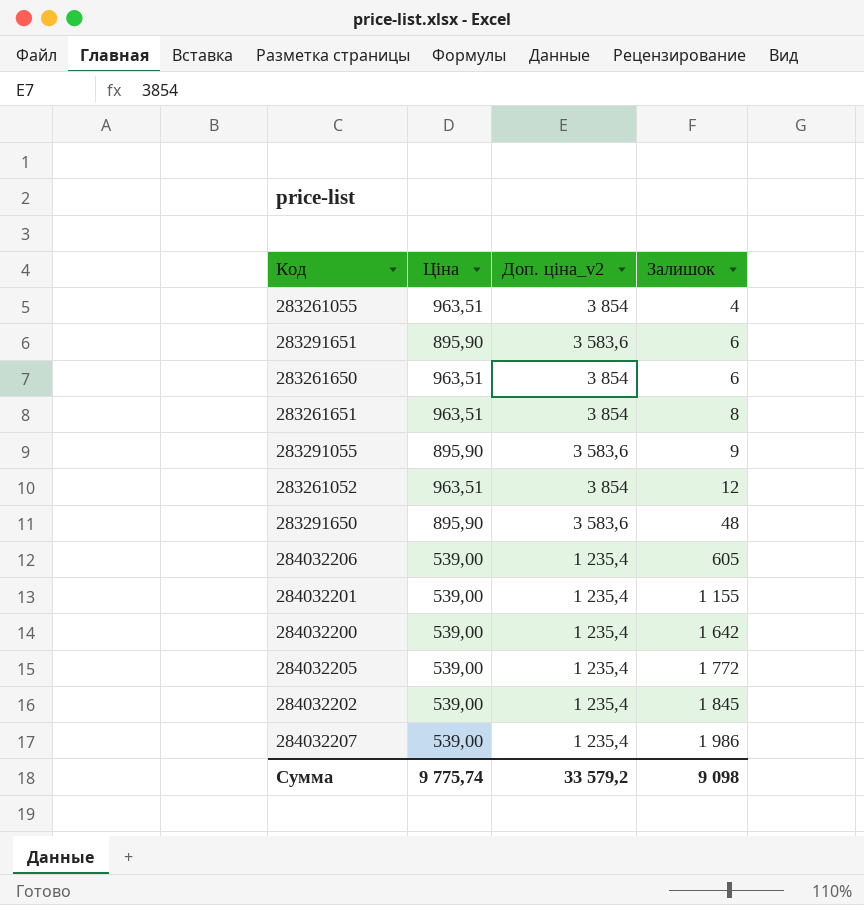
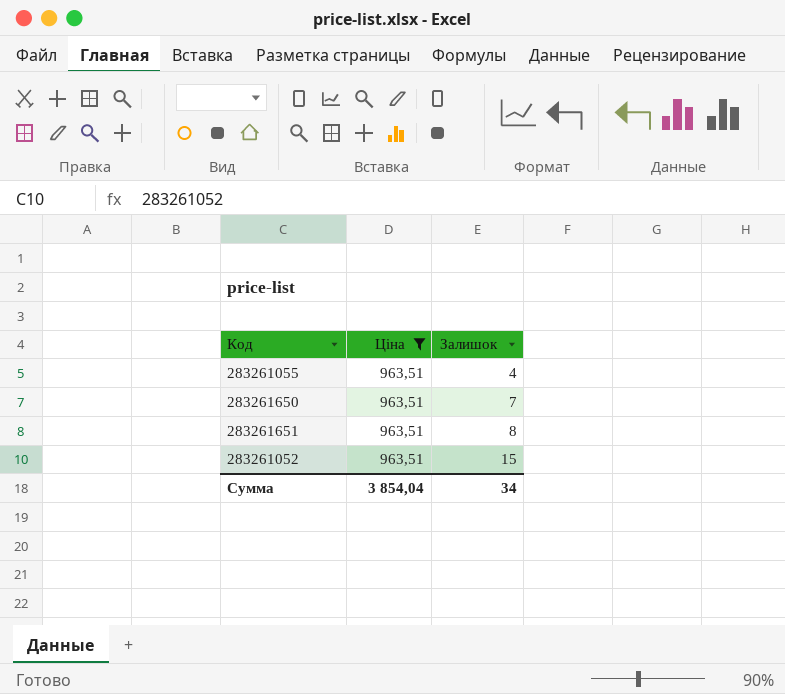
filter: none -> Ціна = 963,51
column Доп. ціна_v2 | position: 3 -> none
283261650 | Залишок: 6 -> 7
283261052 | Залишок: 12 -> 15
Сумма | Ціна: 9 775,74 -> 3 854,04
Сумма | Залишок: 9 098 -> 34

